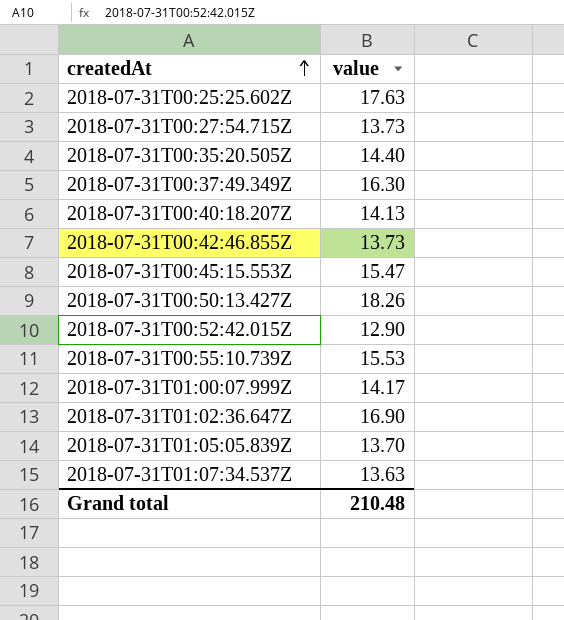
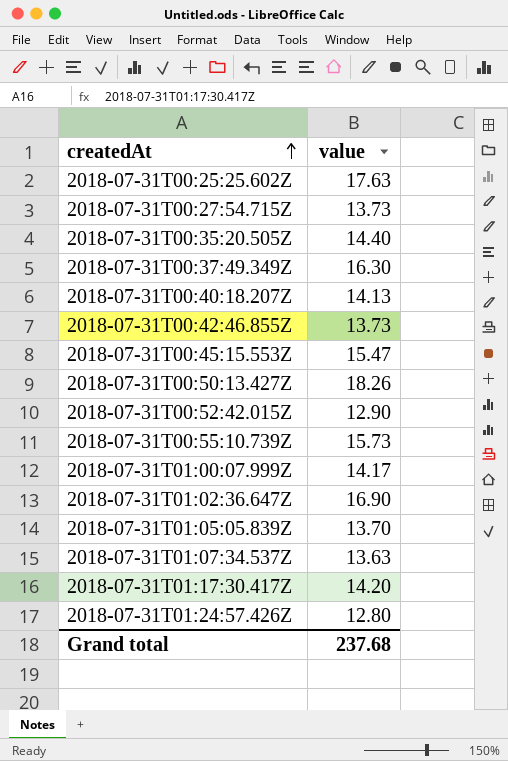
2018-07-31T00:55:10.739Z | value: 15.53 -> 15.73
row 2018-07-31T01:17:30.417Z: none -> 14.20
row 2018-07-31T01:24:57.426Z: none -> 12.80
Grand total | value: 210.48 -> 237.68

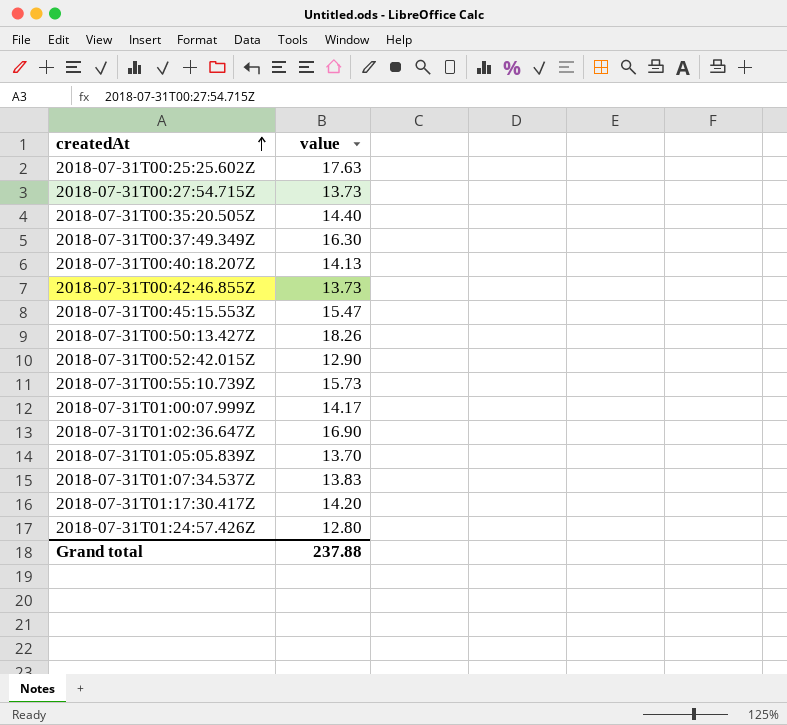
2018-07-31T01:07:34.537Z | value: 13.63 -> 13.83
Grand total | value: 237.68 -> 237.88

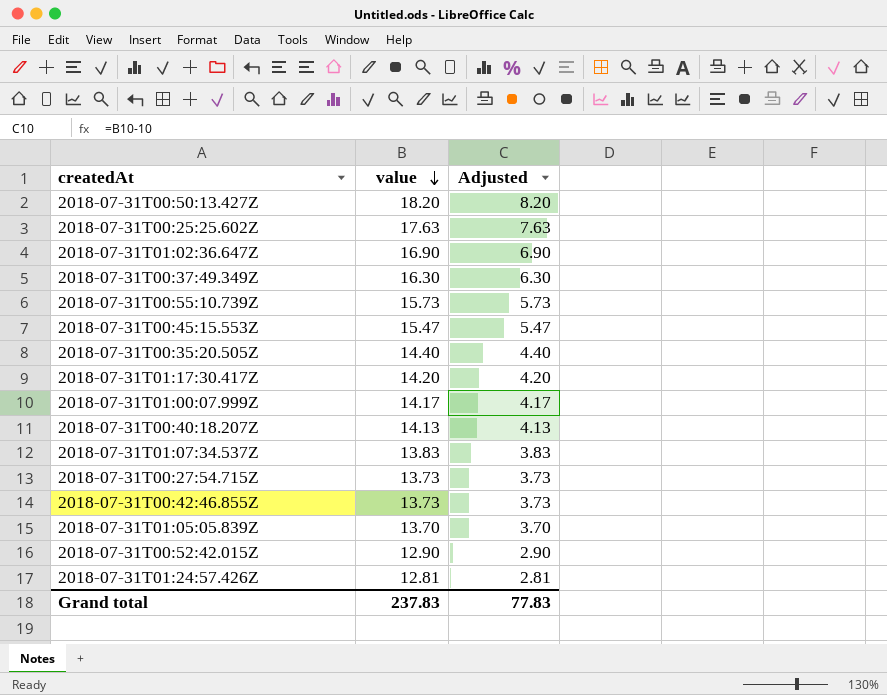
row order: createdAt ascending -> value descending
column Adjusted | formula: none -> [value] - 10
2018-07-31T00:50:13.427Z | value: 18.26 -> 18.20
2018-07-31T01:24:57.426Z | value: 12.80 -> 12.81
Grand total | value: 237.88 -> 237.83

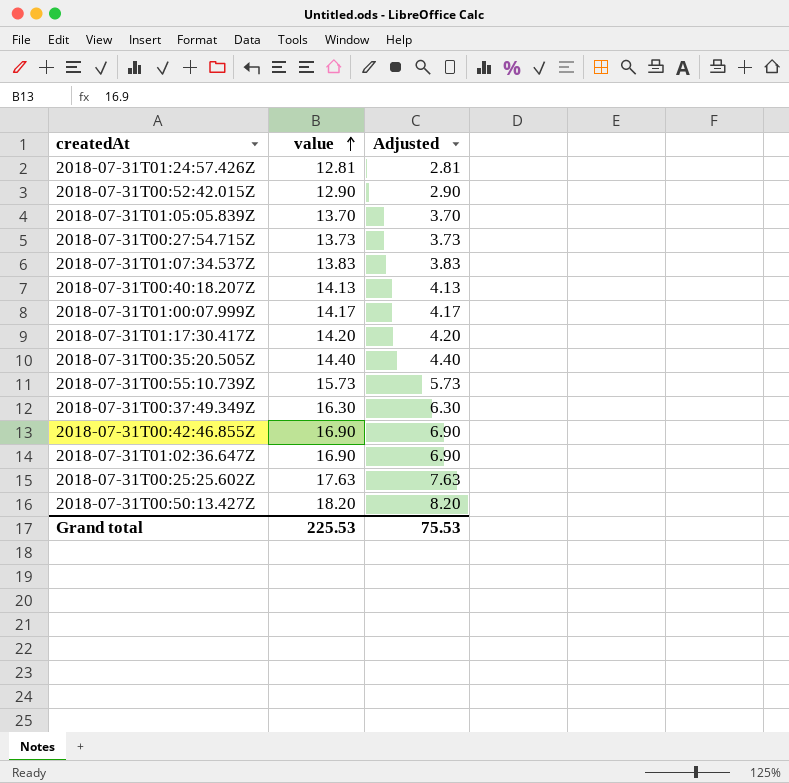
row order: value descending -> value ascending
row 2018-07-31T00:45:15.553Z: 15.47 | 5.47 -> none
2018-07-31T00:42:46.855Z | value: 13.73 -> 16.90
2018-07-31T00:42:46.855Z | Adjusted: 3.73 -> 6.90
Grand total | value: 237.83 -> 225.53
Grand total | Adjusted: 77.83 -> 75.53

